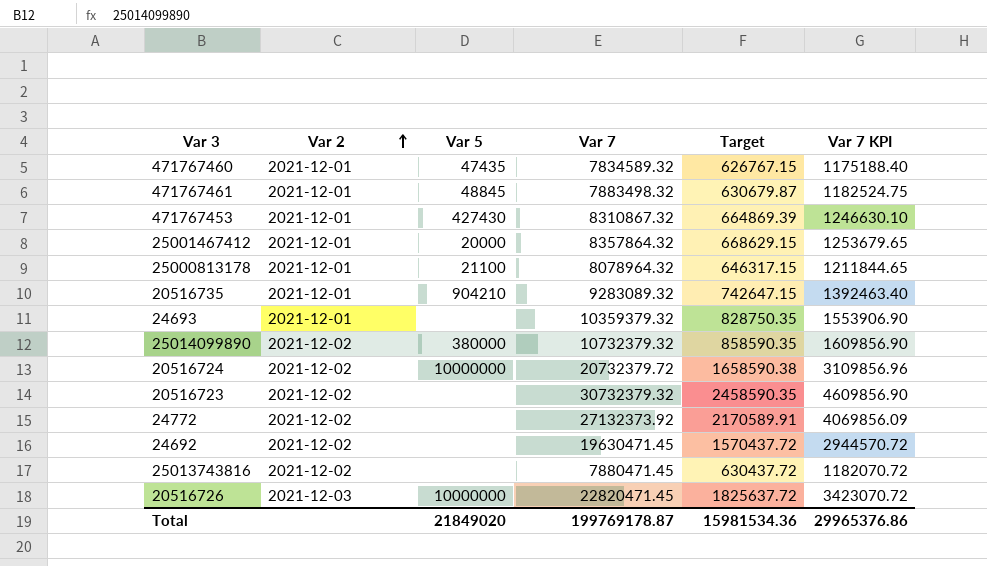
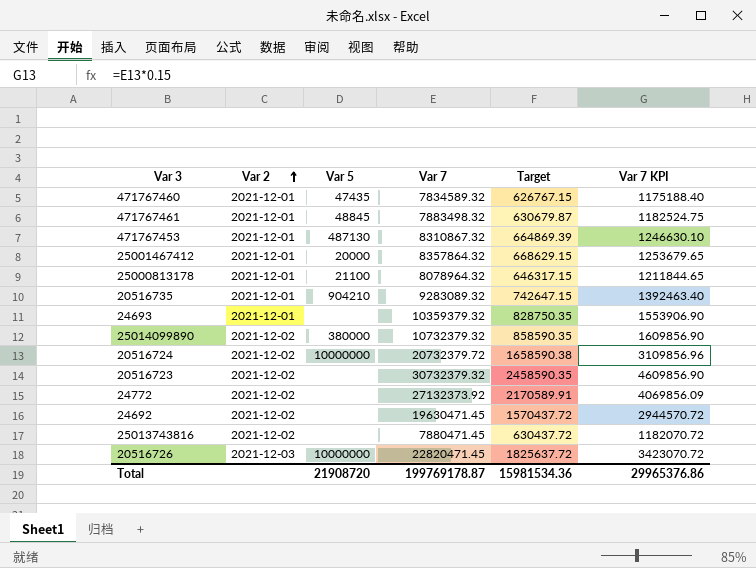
471767453 | Var 5: 427430 -> 487130
Total | Var 5: 21849020 -> 21908720

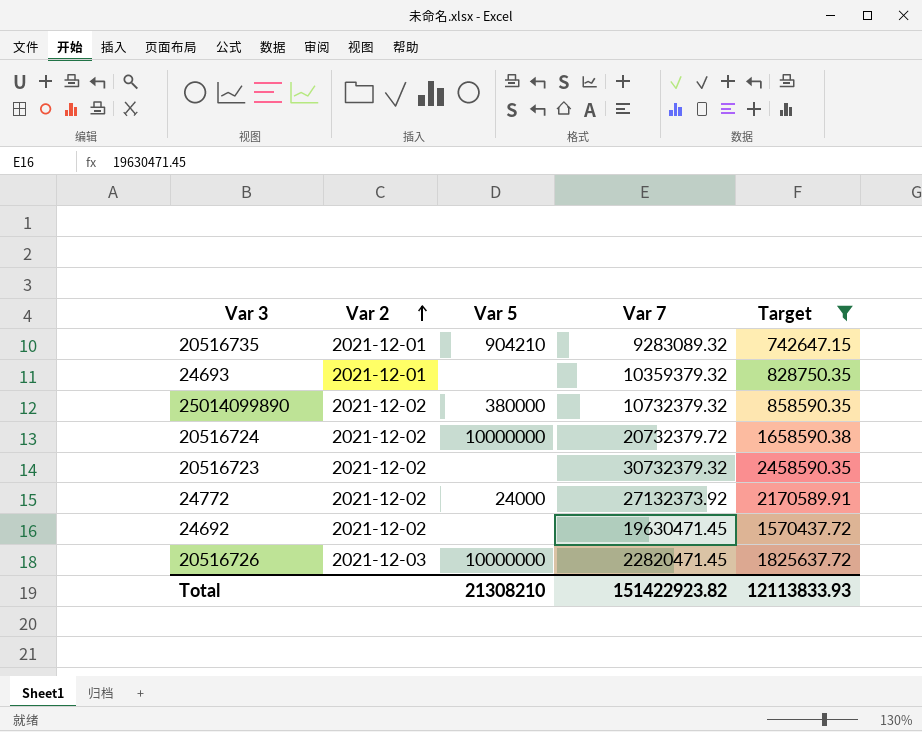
filter: none -> Target >= 742647.15
column Var 7 KPI | formula: [Var 7] * 0.15 -> none
24772 | Var 5: none -> 24000
Total | Var 5: 21908720 -> 21308210
Total | Var 7: 199769178.87 -> 151422923.82
Total | Target: 15981534.36 -> 12113833.93

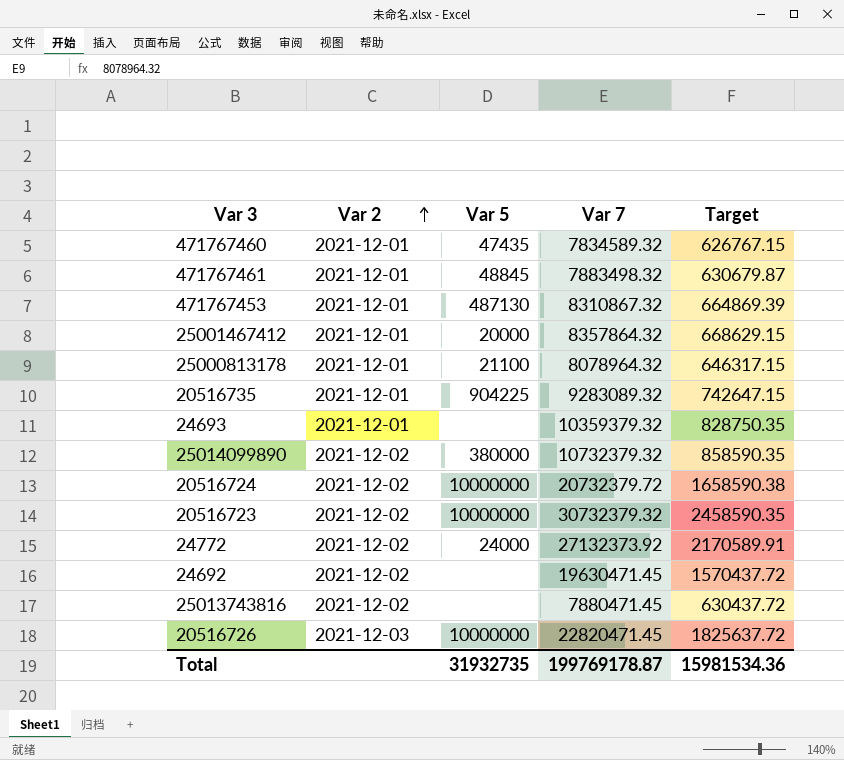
filter: Target >= 742647.15 -> none
20516735 | Var 5: 904210 -> 904225
20516723 | Var 5: none -> 10000000
Total | Var 5: 21308210 -> 31932735
Total | Var 7: 151422923.82 -> 199769178.87
Total | Target: 12113833.93 -> 15981534.36

